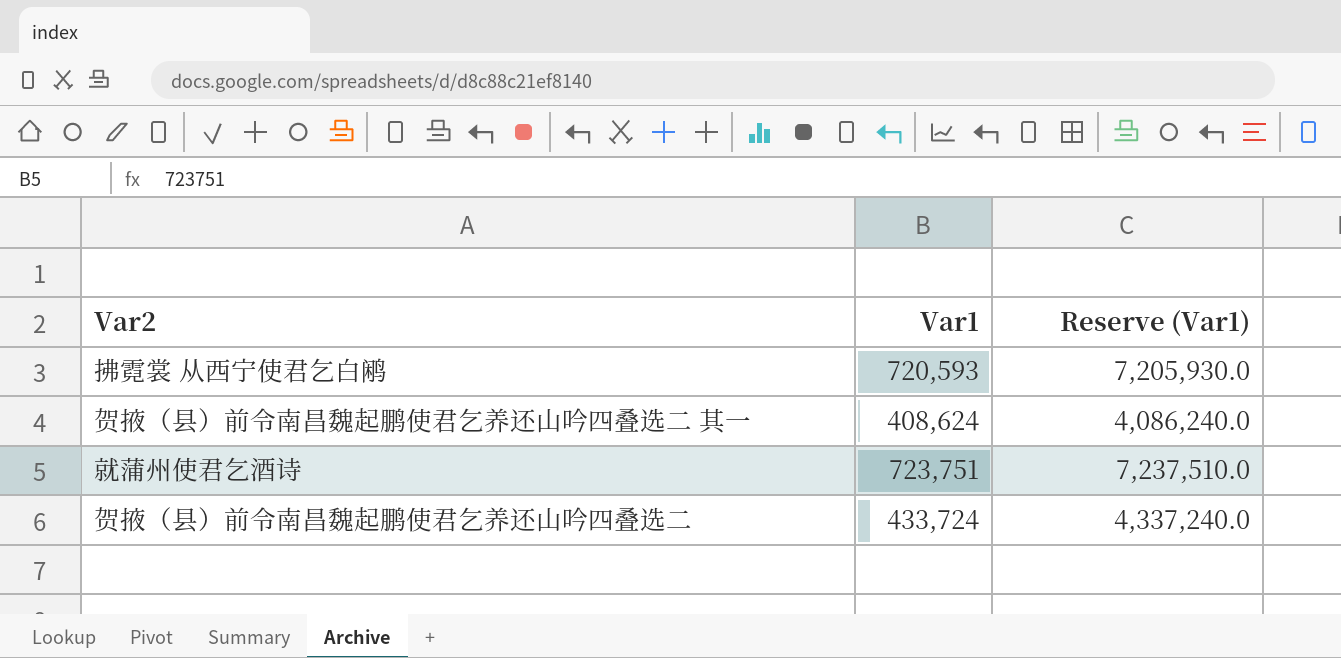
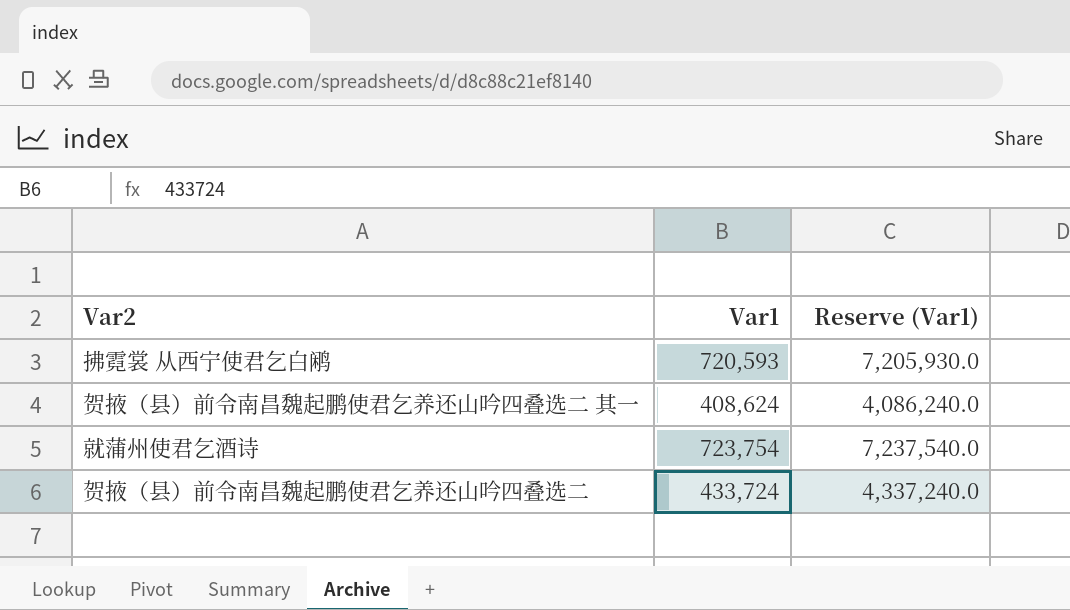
就蒲州使君乞酒诗 | Var1: 723,751 -> 723,754
就蒲州使君乞酒诗 | Reserve (Var1): 7,237,510.0 -> 7,237,540.0

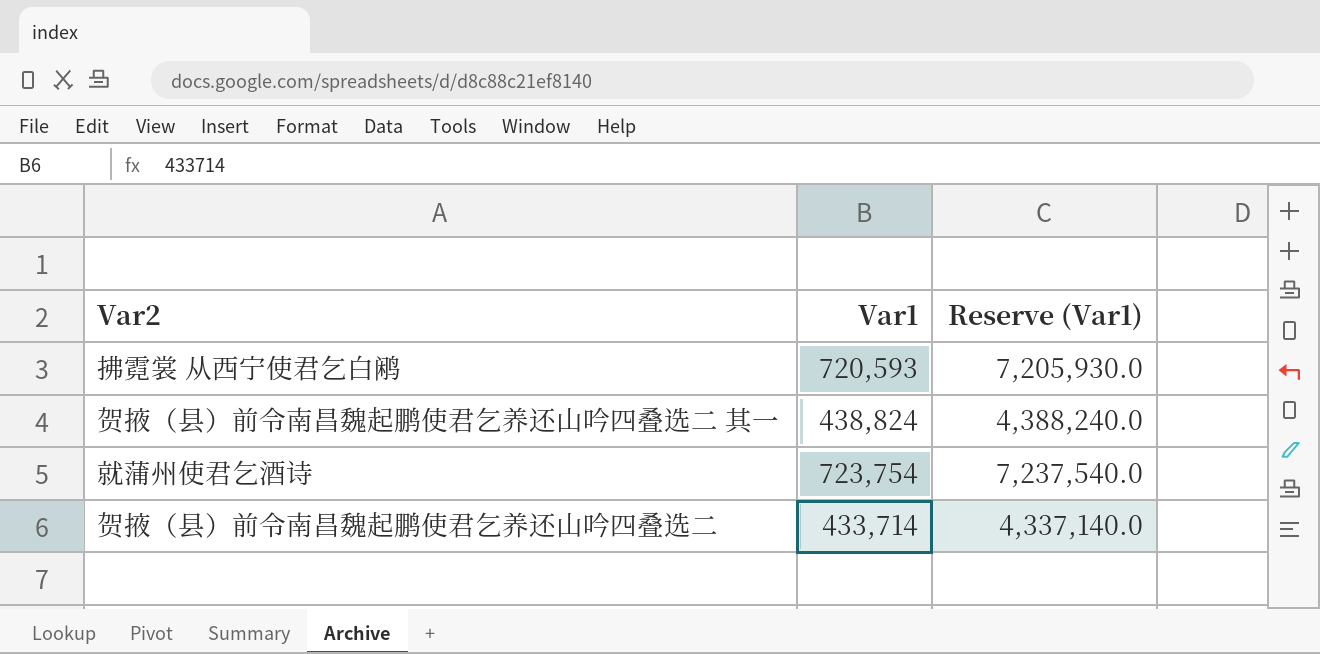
贺掖（县）前令南昌魏起鹏使君乞养还山吟四叠选二 其一 | Var1: 408,624 -> 438,824
贺掖（县）前令南昌魏起鹏使君乞养还山吟四叠选二 其一 | Reserve (Var1): 4,086,240.0 -> 4,388,240.0
贺掖（县）前令南昌魏起鹏使君乞养还山吟四叠选二 | Var1: 433,724 -> 433,714
贺掖（县）前令南昌魏起鹏使君乞养还山吟四叠选二 | Reserve (Var1): 4,337,240.0 -> 4,337,140.0

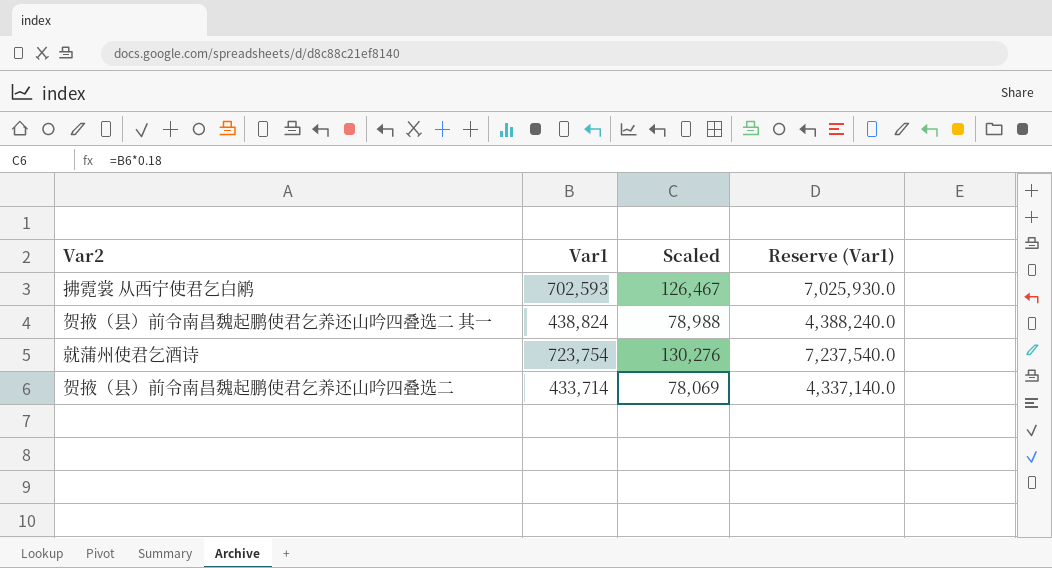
column Scaled | formula: none -> [Var1] * 0.18
拂霓裳 从西宁使君乞白鹇 | Var1: 720,593 -> 702,593
拂霓裳 从西宁使君乞白鹇 | Reserve (Var1): 7,205,930.0 -> 7,025,930.0

